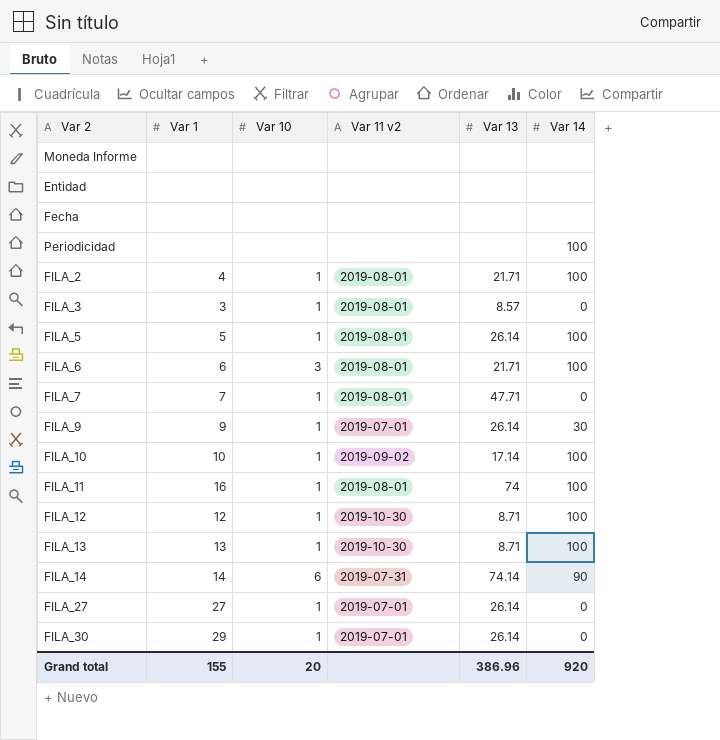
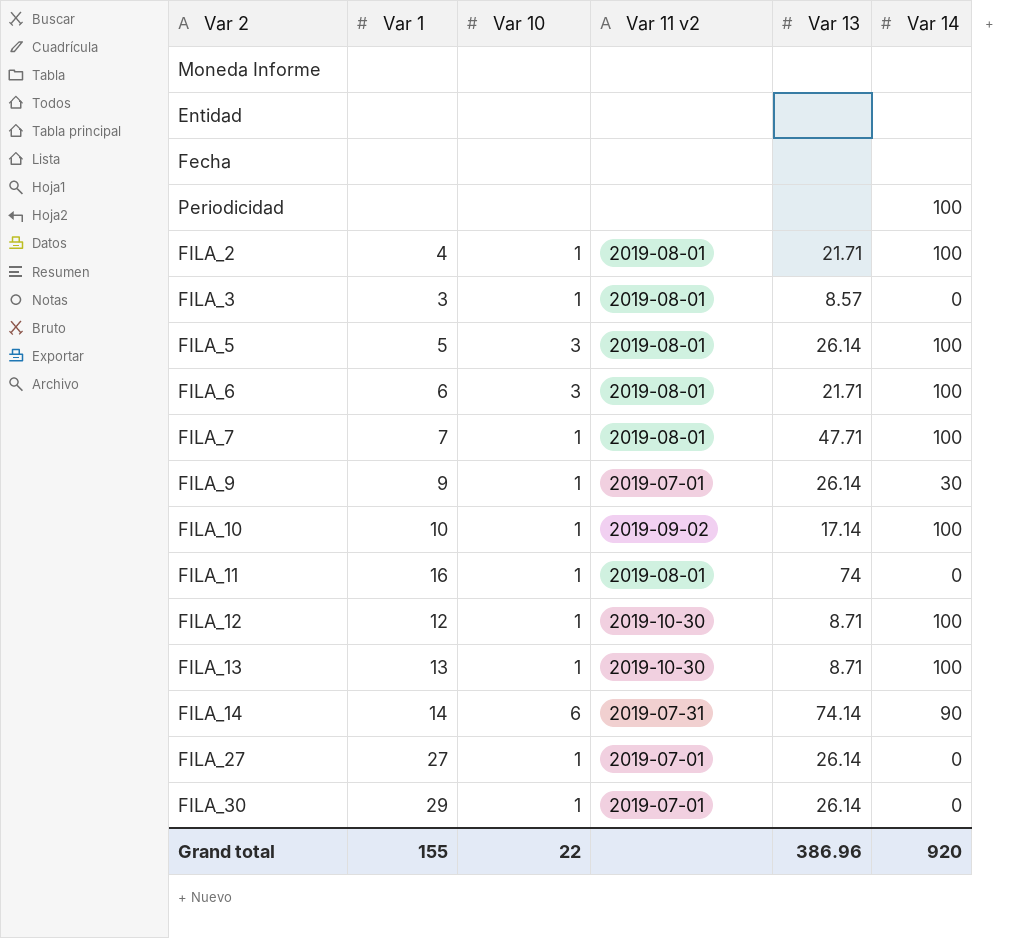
FILA_5 | Var 10: 1 -> 3
FILA_7 | Var 14: 0 -> 100
FILA_11 | Var 14: 100 -> 0
Grand total | Var 10: 20 -> 22

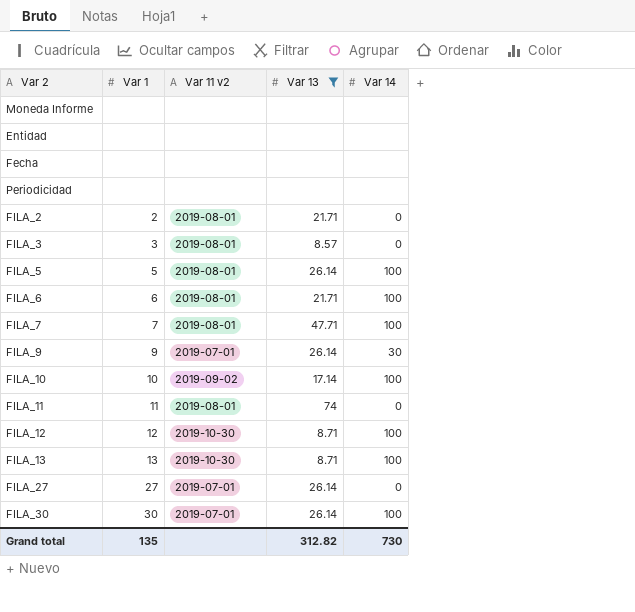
filter: none -> Var 13 != 74.14
column Var 10 | position: 3 -> none
Periodicidad | Var 14: 100 -> none
FILA_2 | Var 1: 4 -> 2
FILA_2 | Var 14: 100 -> 0
FILA_11 | Var 1: 16 -> 11
FILA_30 | Var 1: 29 -> 30
FILA_30 | Var 14: 0 -> 100
Grand total | Var 1: 155 -> 135
Grand total | Var 13: 386.96 -> 312.82
Grand total | Var 14: 920 -> 730

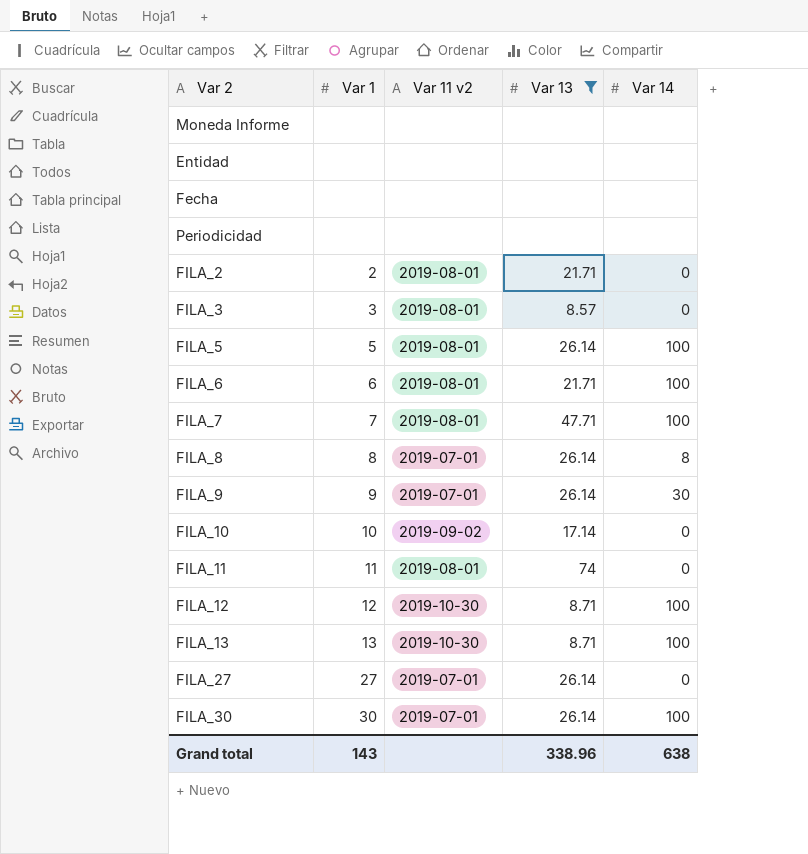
row FILA_8: none -> 8 | 2019-07-01 | 26.14 | 8
FILA_10 | Var 14: 100 -> 0
Grand total | Var 1: 135 -> 143
Grand total | Var 13: 312.82 -> 338.96
Grand total | Var 14: 730 -> 638

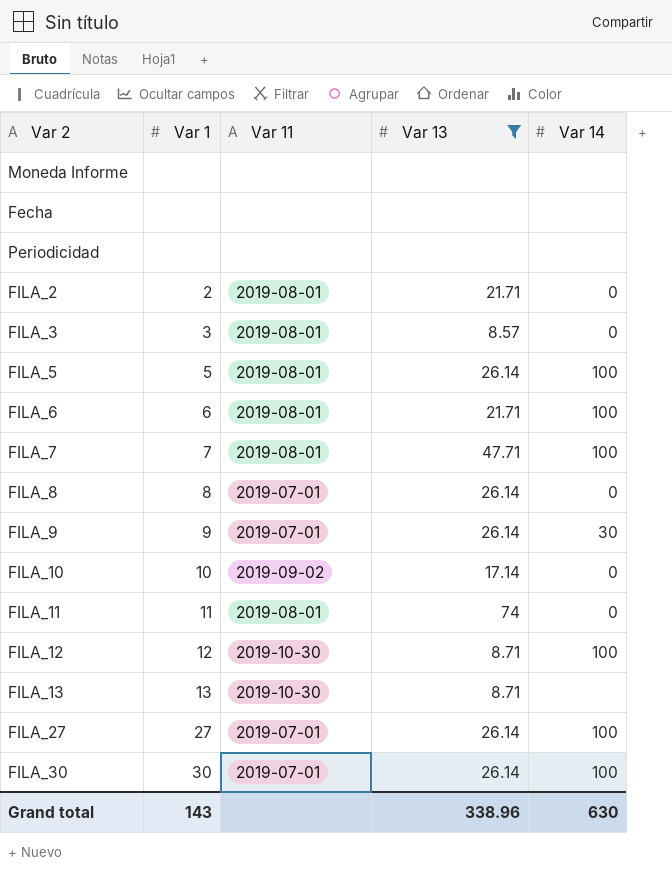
column name: Var 11 v2 -> Var 11
row Entidad: none | none | none | none -> none
FILA_8 | Var 14: 8 -> 0
FILA_13 | Var 14: 100 -> none
FILA_27 | Var 14: 0 -> 100
Grand total | Var 14: 638 -> 630

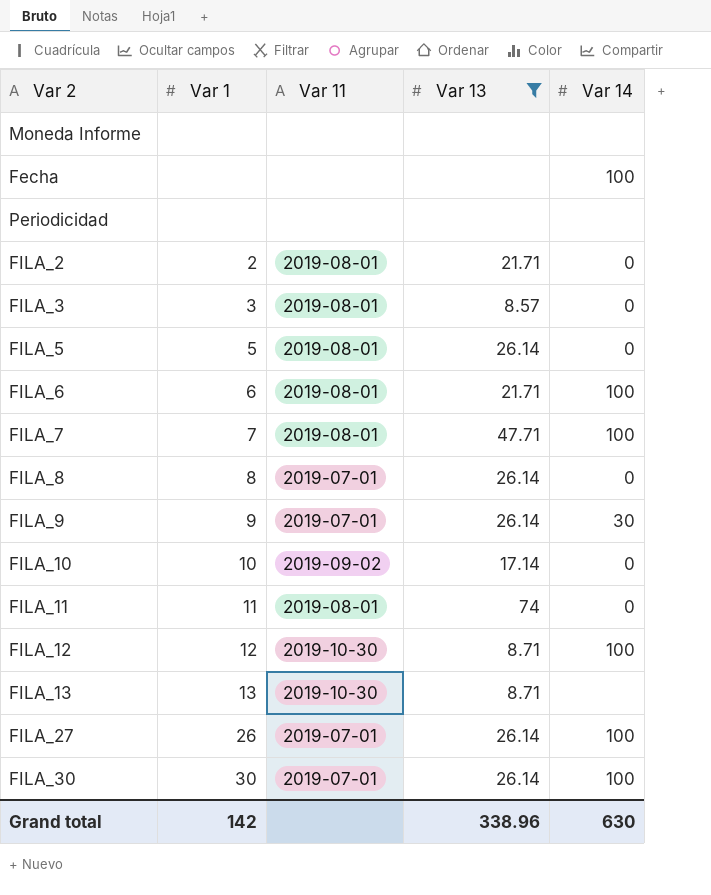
Fecha | Var 14: none -> 100
FILA_5 | Var 14: 100 -> 0
FILA_27 | Var 1: 27 -> 26
Grand total | Var 1: 143 -> 142

